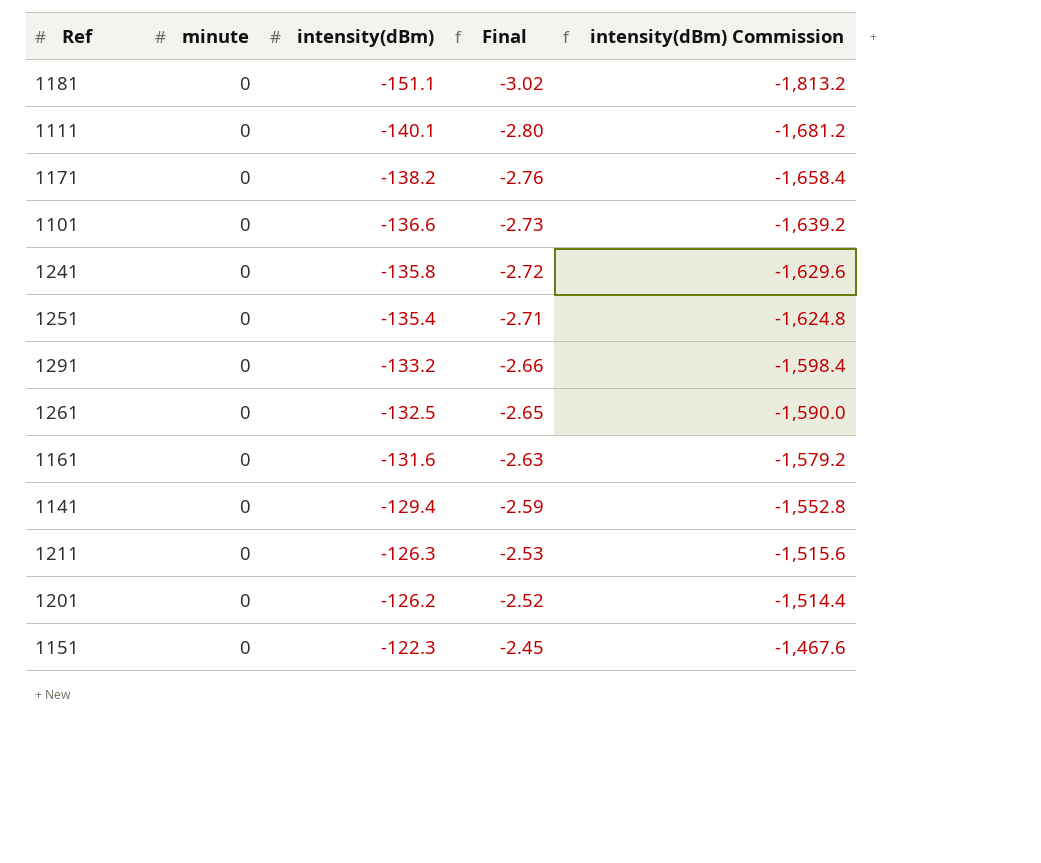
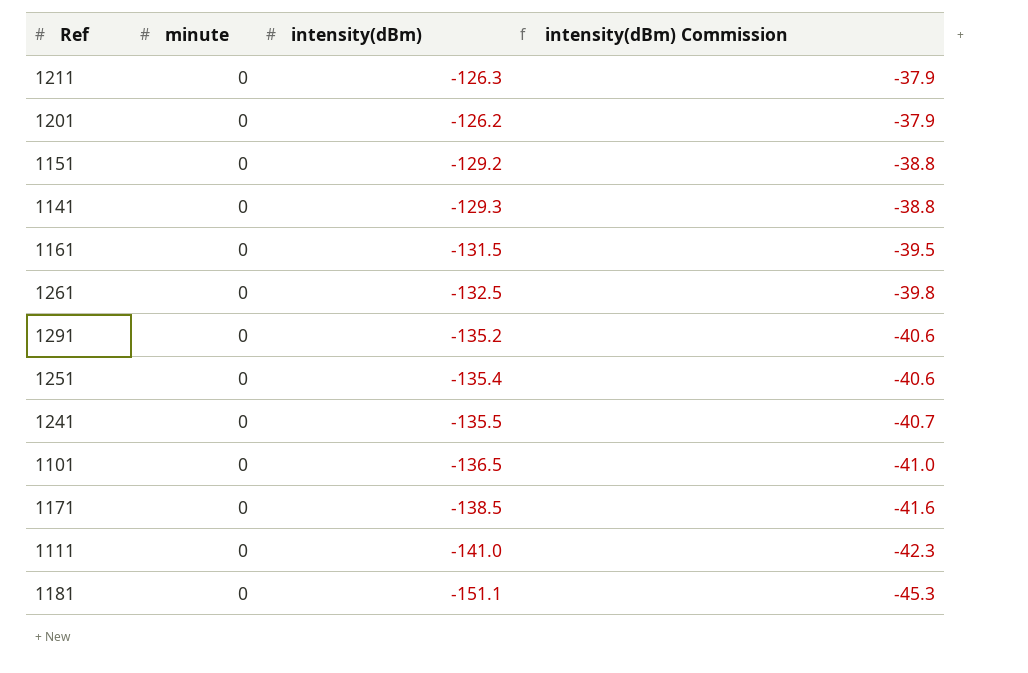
row order: intensity(dBm) ascending -> intensity(dBm) Commission descending
column Final | formula: [intensity(dBm)] * 0.02 -> none
column intensity(dBm) Commission | formula: [intensity(dBm)] * 12 -> [intensity(dBm)] * 0.3
1151 | intensity(dBm): -122.3 -> -129.2
1141 | intensity(dBm): -129.4 -> -129.3
1161 | intensity(dBm): -131.6 -> -131.5
1291 | intensity(dBm): -133.2 -> -135.2
1241 | intensity(dBm): -135.8 -> -135.5
1101 | intensity(dBm): -136.6 -> -136.5
1171 | intensity(dBm): -138.2 -> -138.5
1111 | intensity(dBm): -140.1 -> -141.0

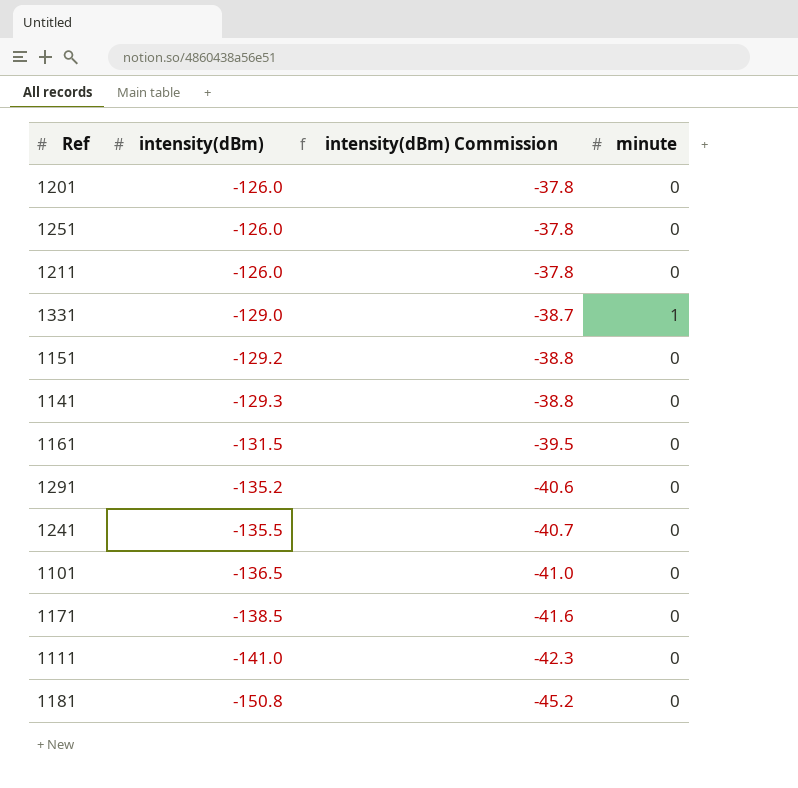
row order: intensity(dBm) Commission descending -> intensity(dBm) descending
column minute | position: 2 -> 4
row 1261: 0 | -132.5 | -39.8 -> none
1201 | intensity(dBm): -126.2 -> -126.0
1201 | intensity(dBm) Commission: -37.9 -> -37.8
1251 | intensity(dBm): -135.4 -> -126.0
1251 | intensity(dBm) Commission: -40.6 -> -37.8
1211 | intensity(dBm): -126.3 -> -126.0
1211 | intensity(dBm) Commission: -37.9 -> -37.8
row 1331: none -> -129.0 | -38.7 | 1
1181 | intensity(dBm): -151.1 -> -150.8
1181 | intensity(dBm) Commission: -45.3 -> -45.2

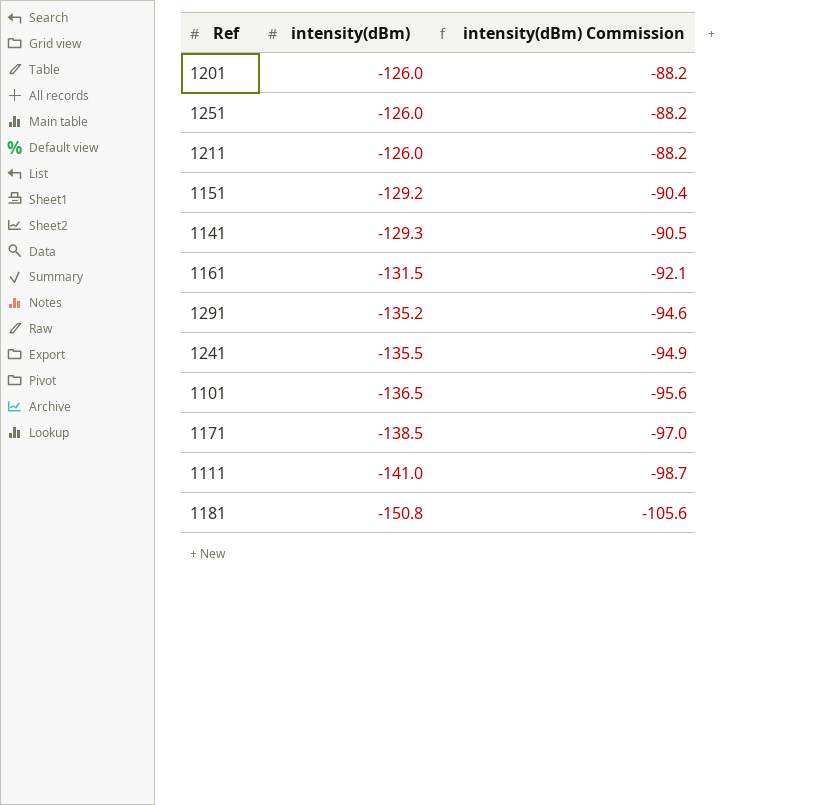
column minute | position: 4 -> none
column intensity(dBm) Commission | formula: [intensity(dBm)] * 0.3 -> [intensity(dBm)] * 0.7
row 1331: -129.0 | -38.7 | 1 -> none

